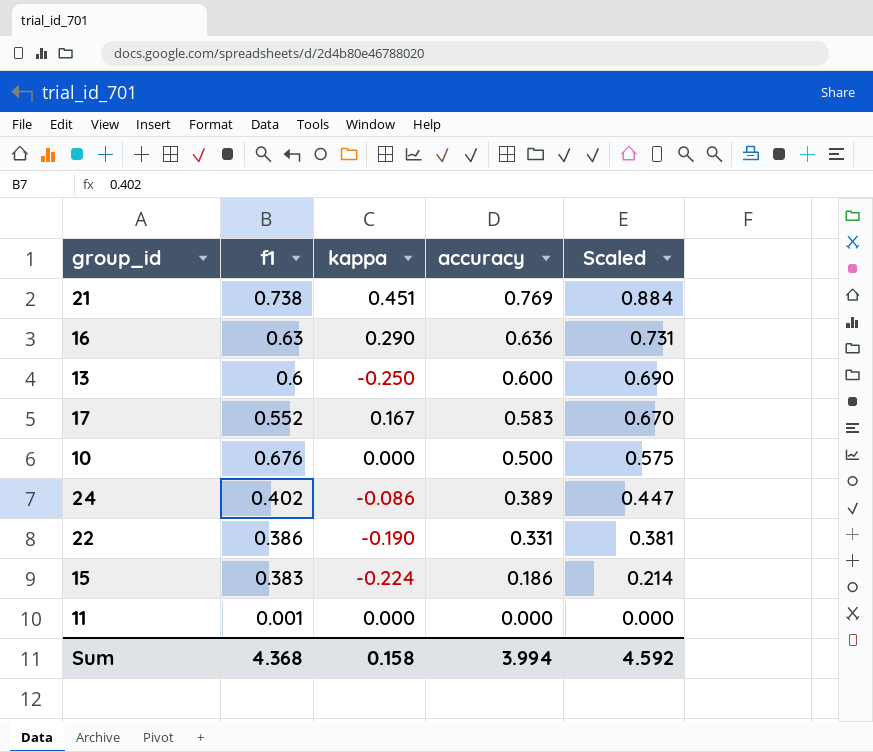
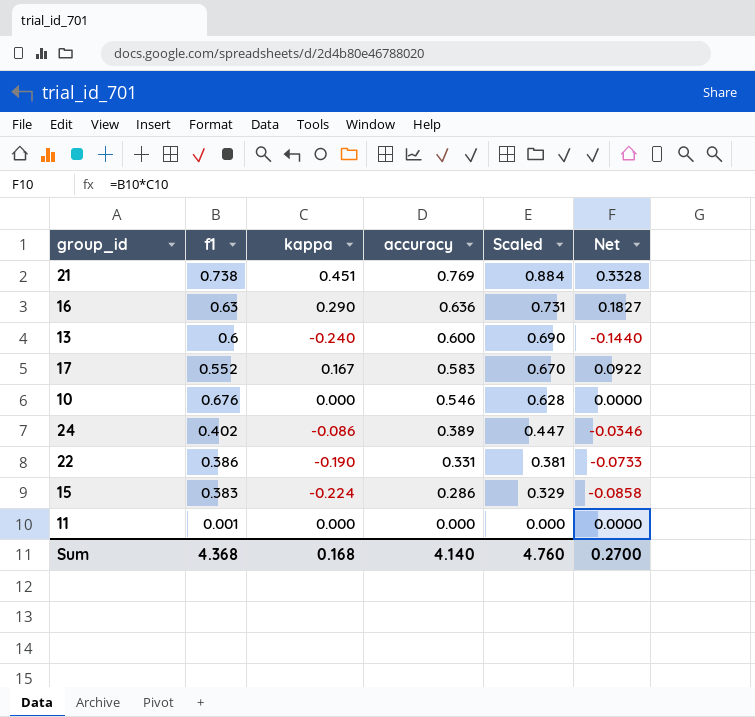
column Net | formula: none -> [f1] * [kappa]
13 | kappa: -0.250 -> -0.240
10 | accuracy: 0.500 -> 0.546
10 | Scaled: 0.575 -> 0.628
15 | accuracy: 0.186 -> 0.286
15 | Scaled: 0.214 -> 0.329
Sum | kappa: 0.158 -> 0.168
Sum | accuracy: 3.994 -> 4.140
Sum | Scaled: 4.592 -> 4.760

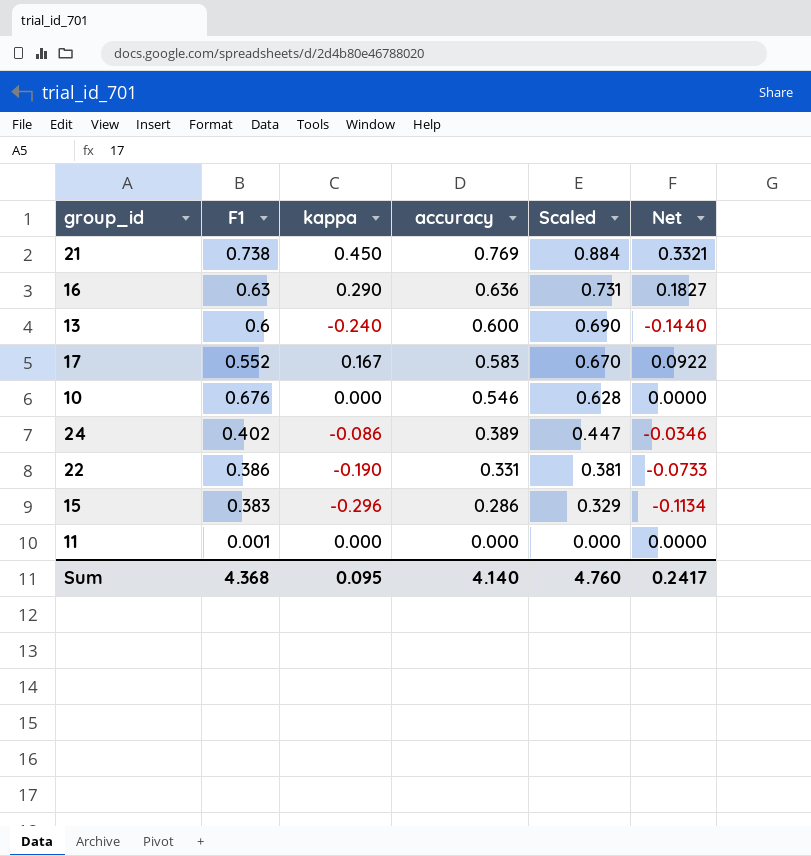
column name: f1 -> F1
21 | kappa: 0.451 -> 0.450
21 | Net: 0.3328 -> 0.3321
15 | kappa: -0.224 -> -0.296
15 | Net: -0.0858 -> -0.1134
Sum | kappa: 0.168 -> 0.095
Sum | Net: 0.2700 -> 0.2417

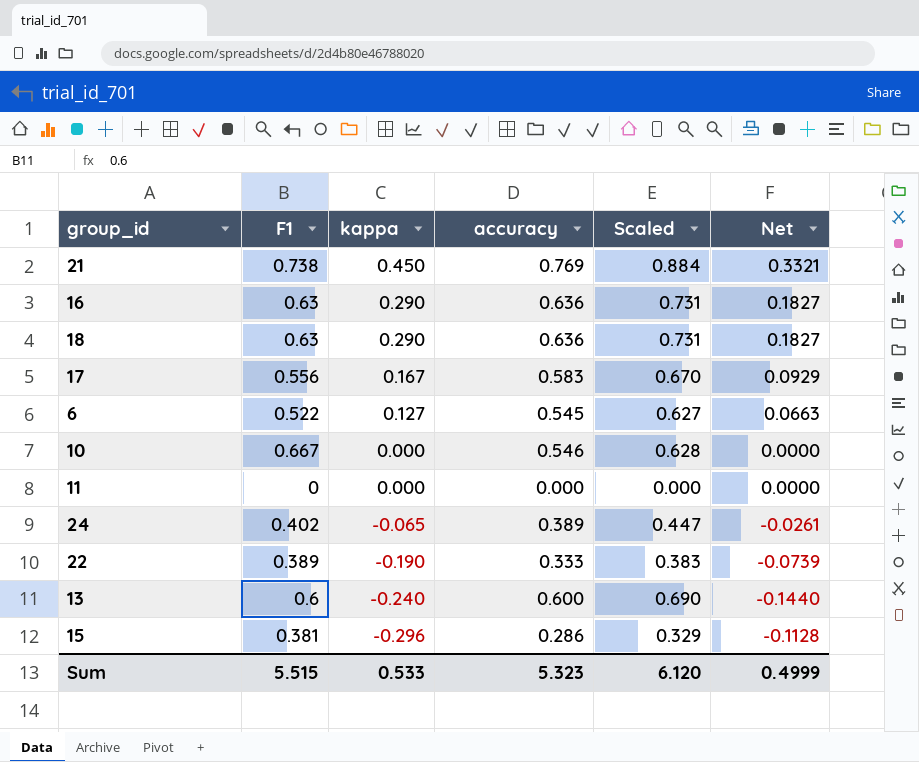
row order: accuracy descending -> kappa descending
row 18: none -> 0.63 | 0.290 | 0.636 | 0.731 | 0.1827
17 | F1: 0.552 -> 0.556
17 | Net: 0.0922 -> 0.0929
row 6: none -> 0.522 | 0.127 | 0.545 | 0.627 | 0.0663
10 | F1: 0.676 -> 0.667
11 | F1: 0.001 -> 0
24 | kappa: -0.086 -> -0.065
24 | Net: -0.0346 -> -0.0261
22 | F1: 0.386 -> 0.389
22 | accuracy: 0.331 -> 0.333
22 | Scaled: 0.381 -> 0.383
22 | Net: -0.0733 -> -0.0739
15 | F1: 0.383 -> 0.381
15 | Net: -0.1134 -> -0.1128
Sum | F1: 4.368 -> 5.515
Sum | kappa: 0.095 -> 0.533
Sum | accuracy: 4.140 -> 5.323
Sum | Scaled: 4.760 -> 6.120
Sum | Net: 0.2417 -> 0.4999

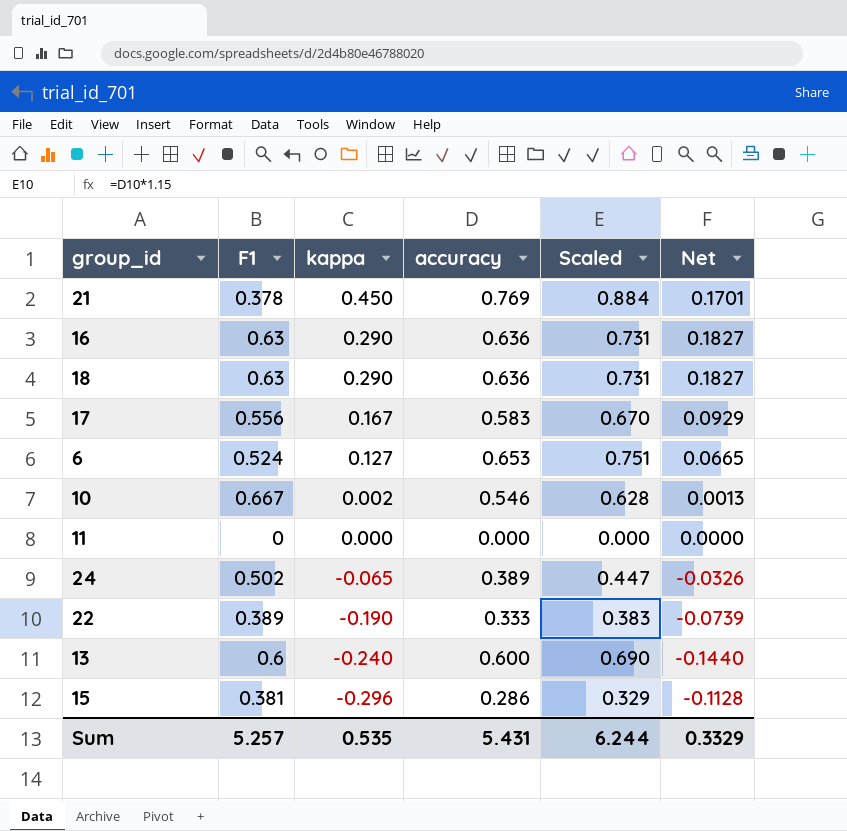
21 | F1: 0.738 -> 0.378
21 | Net: 0.3321 -> 0.1701
6 | F1: 0.522 -> 0.524
6 | accuracy: 0.545 -> 0.653
6 | Scaled: 0.627 -> 0.751
6 | Net: 0.0663 -> 0.0665
10 | kappa: 0.000 -> 0.002
10 | Net: 0.0000 -> 0.0013
24 | F1: 0.402 -> 0.502
24 | Net: -0.0261 -> -0.0326
Sum | F1: 5.515 -> 5.257
Sum | kappa: 0.533 -> 0.535
Sum | accuracy: 5.323 -> 5.431
Sum | Scaled: 6.120 -> 6.244
Sum | Net: 0.4999 -> 0.3329

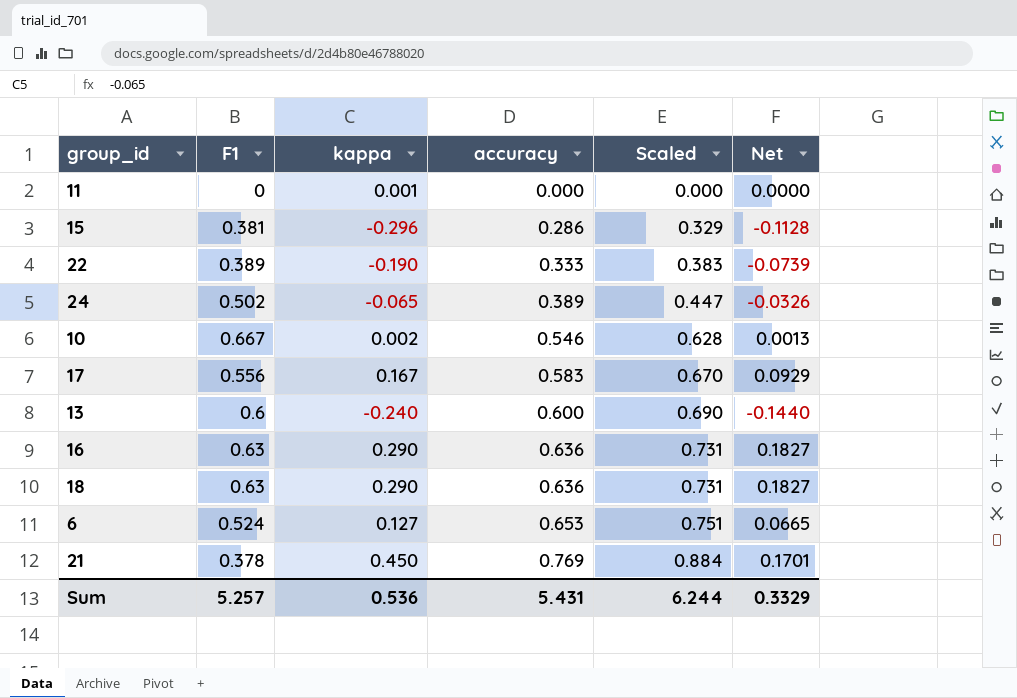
row order: kappa descending -> accuracy ascending
11 | kappa: 0.000 -> 0.001
Sum | kappa: 0.535 -> 0.536

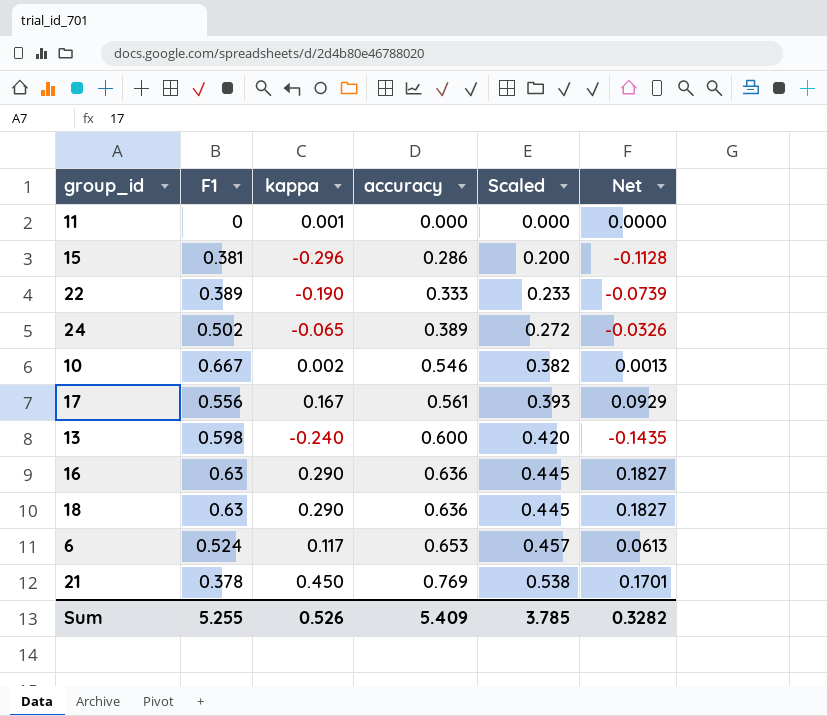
column Scaled | formula: [accuracy] * 1.15 -> [accuracy] * 0.7
17 | accuracy: 0.583 -> 0.561
13 | F1: 0.6 -> 0.598
13 | Net: -0.1440 -> -0.1435
6 | kappa: 0.127 -> 0.117
6 | Net: 0.0665 -> 0.0613
Sum | F1: 5.257 -> 5.255
Sum | kappa: 0.536 -> 0.526
Sum | accuracy: 5.431 -> 5.409
Sum | Scaled: 6.244 -> 3.785
Sum | Net: 0.3329 -> 0.3282

